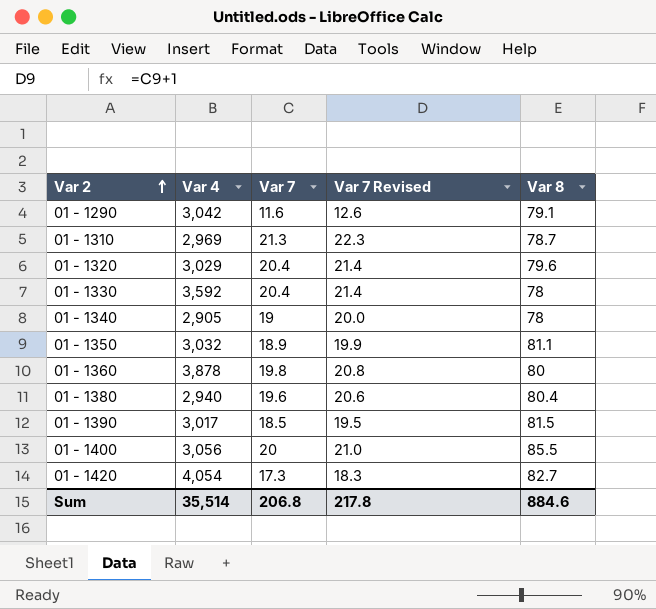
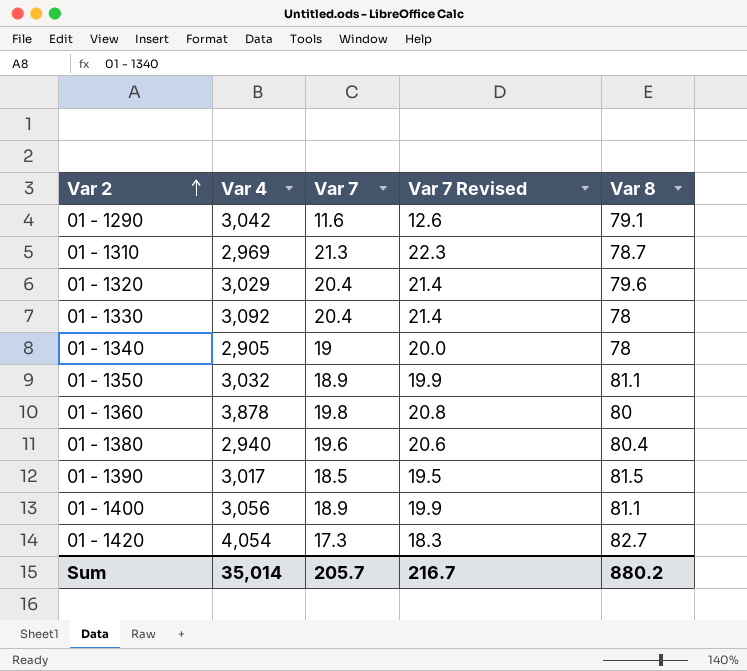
01 - 1330 | Var 4: 3,592 -> 3,092
01 - 1400 | Var 7: 20 -> 18.9
01 - 1400 | Var 7 Revised: 21.0 -> 19.9
01 - 1400 | Var 8: 85.5 -> 81.1
Sum | Var 4: 35,514 -> 35,014
Sum | Var 7: 206.8 -> 205.7
Sum | Var 7 Revised: 217.8 -> 216.7
Sum | Var 8: 884.6 -> 880.2

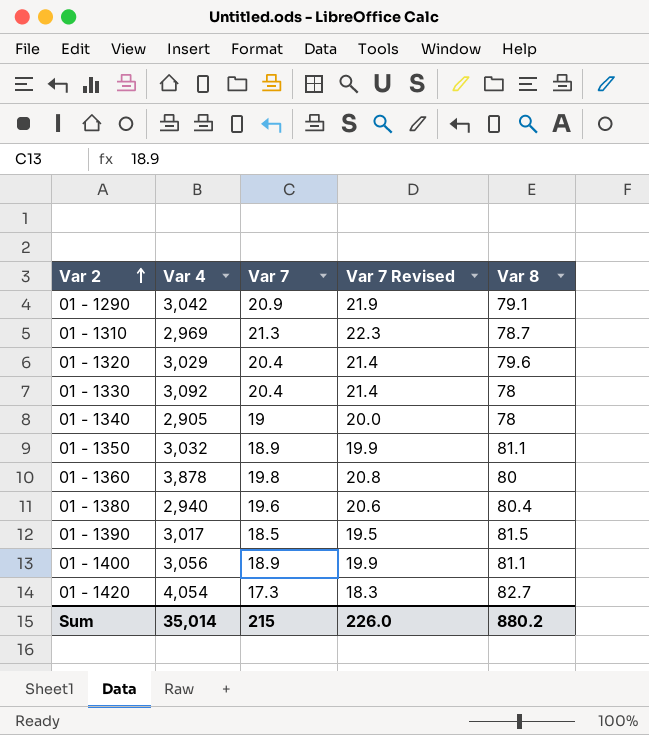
01 - 1290 | Var 7: 11.6 -> 20.9
01 - 1290 | Var 7 Revised: 12.6 -> 21.9
Sum | Var 7: 205.7 -> 215
Sum | Var 7 Revised: 216.7 -> 226.0

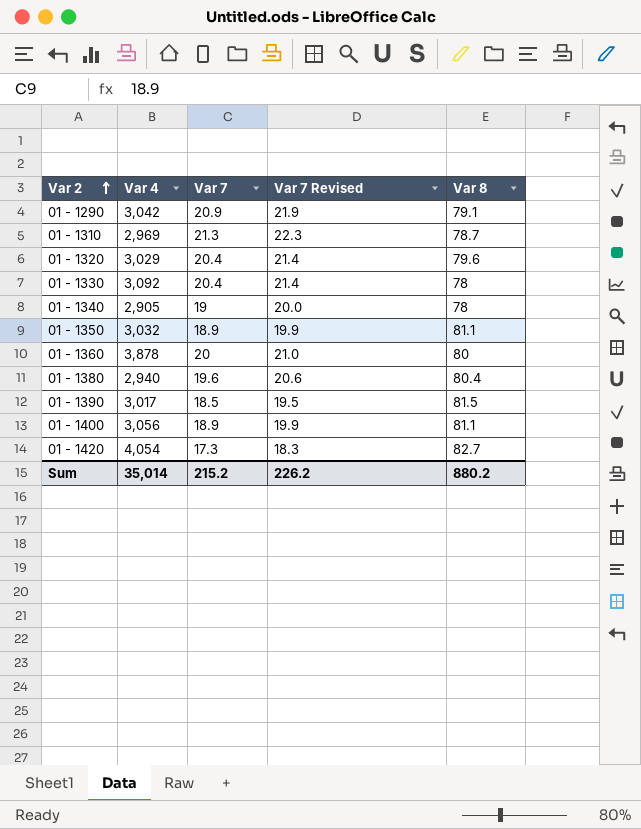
01 - 1360 | Var 7: 19.8 -> 20
01 - 1360 | Var 7 Revised: 20.8 -> 21.0
Sum | Var 7: 215 -> 215.2
Sum | Var 7 Revised: 226.0 -> 226.2

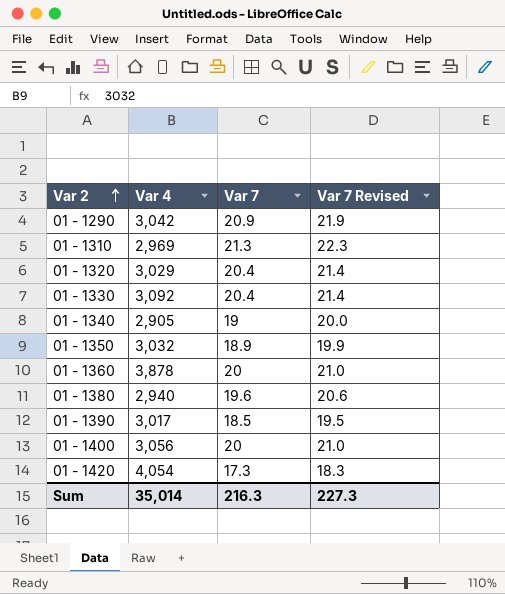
column Var 8 | position: 5 -> none
01 - 1400 | Var 7: 18.9 -> 20
01 - 1400 | Var 7 Revised: 19.9 -> 21.0
Sum | Var 7: 215.2 -> 216.3
Sum | Var 7 Revised: 226.2 -> 227.3

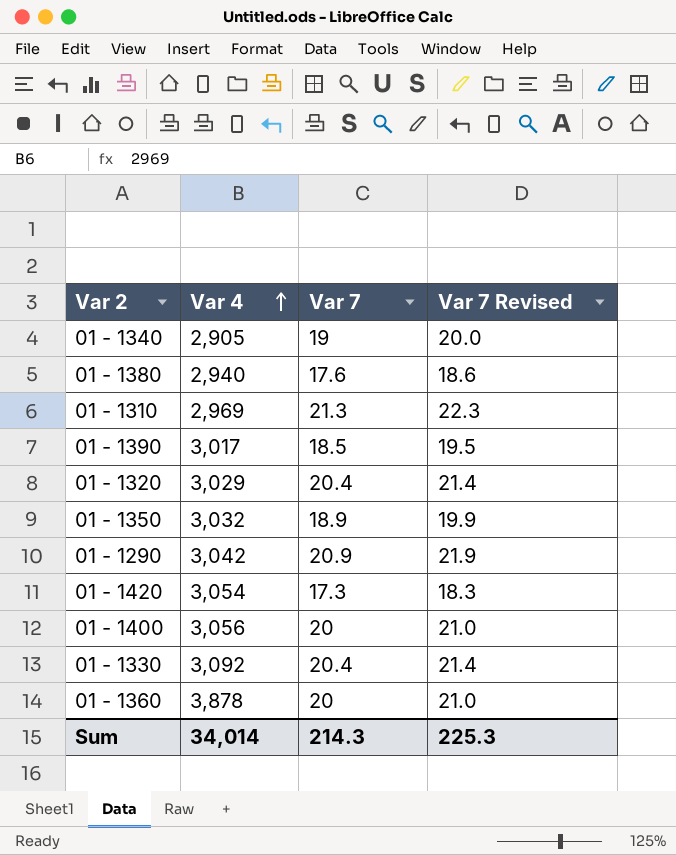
row order: Var 2 ascending -> Var 4 ascending
01 - 1380 | Var 7: 19.6 -> 17.6
01 - 1380 | Var 7 Revised: 20.6 -> 18.6
01 - 1420 | Var 4: 4,054 -> 3,054
Sum | Var 4: 35,014 -> 34,014
Sum | Var 7: 216.3 -> 214.3
Sum | Var 7 Revised: 227.3 -> 225.3

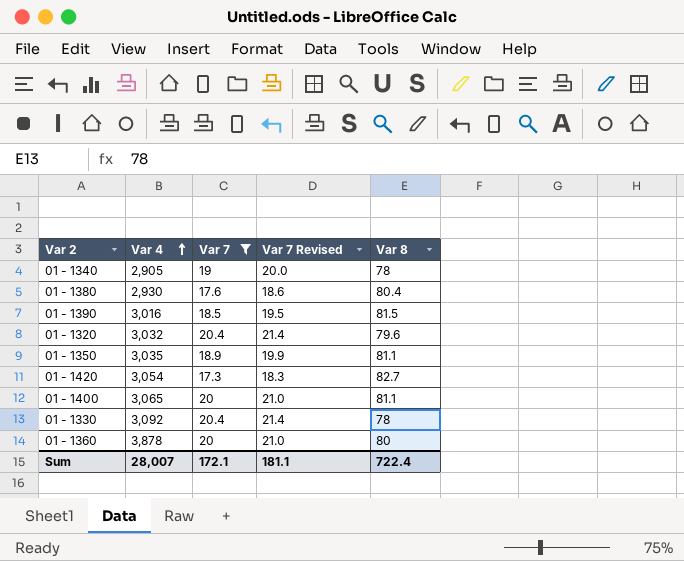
filter: none -> Var 7 <= 20.4
column Var 8 | position: none -> 5
01 - 1380 | Var 4: 2,940 -> 2,930
01 - 1390 | Var 4: 3,017 -> 3,016
01 - 1320 | Var 4: 3,029 -> 3,032
01 - 1350 | Var 4: 3,032 -> 3,035
01 - 1400 | Var 4: 3,056 -> 3,065
Sum | Var 4: 34,014 -> 28,007
Sum | Var 7: 214.3 -> 172.1
Sum | Var 7 Revised: 225.3 -> 181.1

